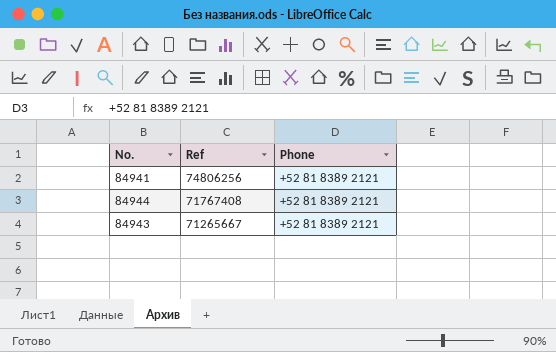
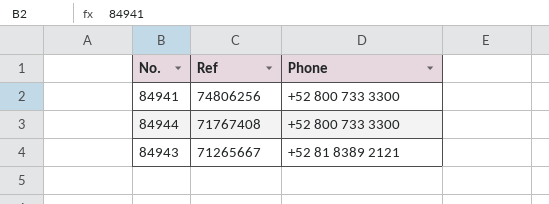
84941 | Phone: +52 81 8389 2121 -> +52 800 733 3300
84944 | Phone: +52 81 8389 2121 -> +52 800 733 3300

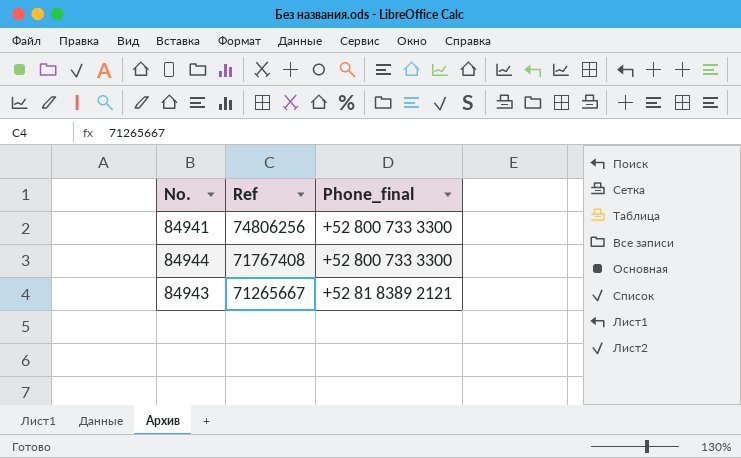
column name: Phone -> Phone_final

